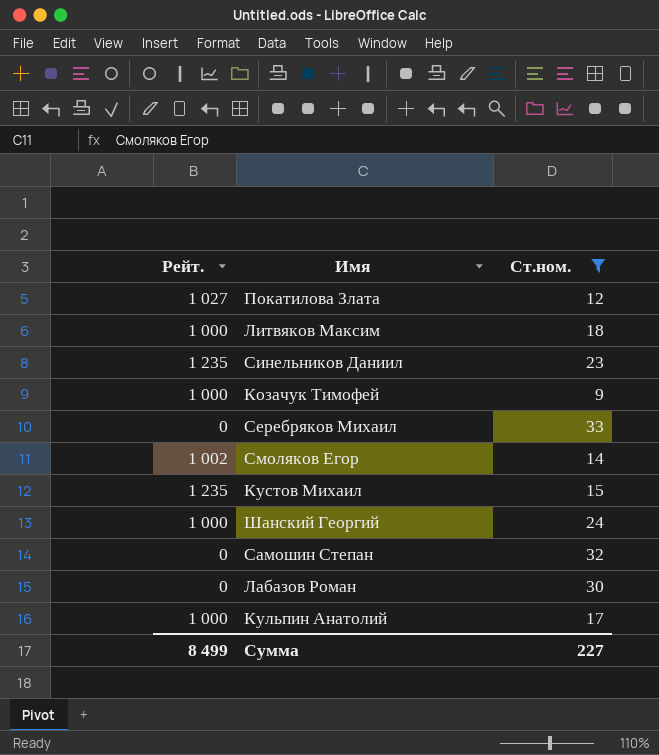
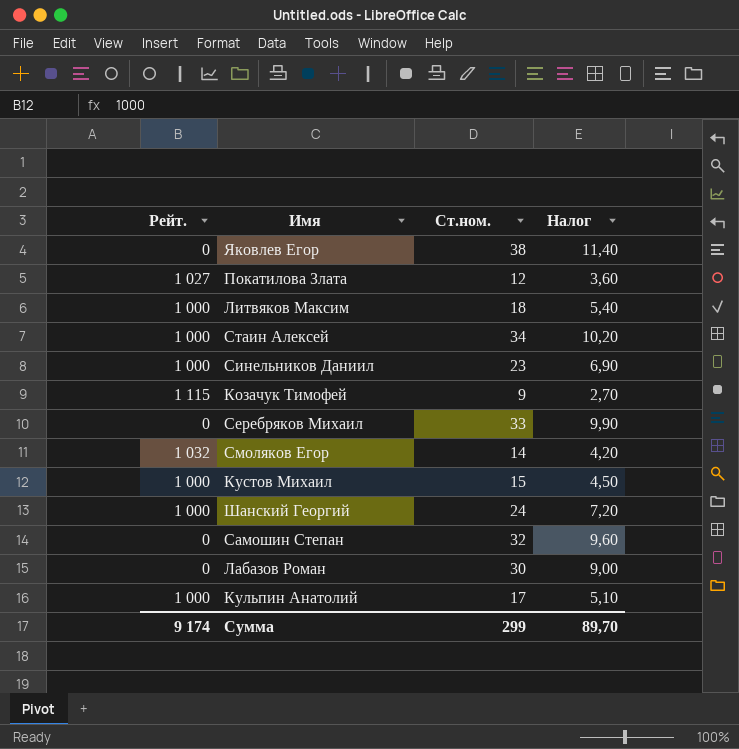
filter: Ст.ном. <= 33 -> none
column Налог | formula: none -> [Ст.ном.] * 0,3
Синельников Даниил | Рейт.: 1 235 -> 1 000
Козачук Тимофей | Рейт.: 1 000 -> 1 115
Смоляков Егор | Рейт.: 1 002 -> 1 032
Кустов Михаил | Рейт.: 1 235 -> 1 000
Сумма | Рейт.: 8 499 -> 9 174
Сумма | Ст.ном.: 227 -> 299

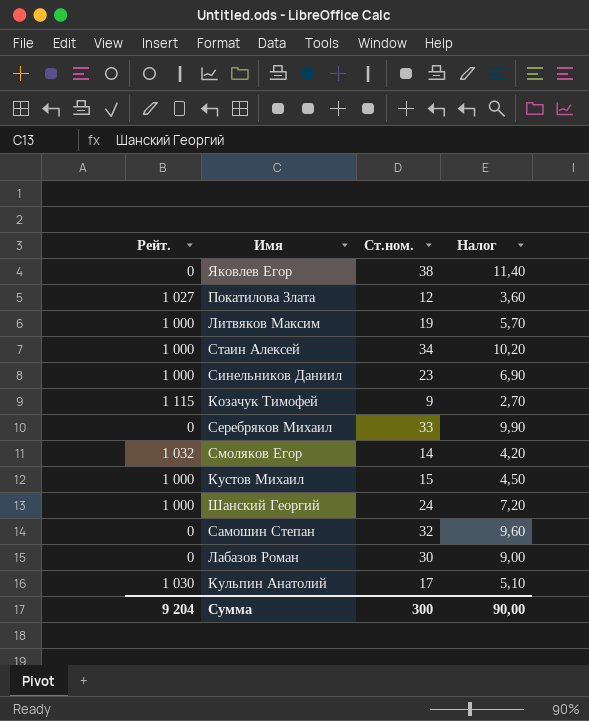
Литвяков Максим | Ст.ном.: 18 -> 19
Литвяков Максим | Налог: 5,40 -> 5,70
Кульпин Анатолий | Рейт.: 1 000 -> 1 030
Сумма | Рейт.: 9 174 -> 9 204
Сумма | Ст.ном.: 299 -> 300
Сумма | Налог: 89,70 -> 90,00

